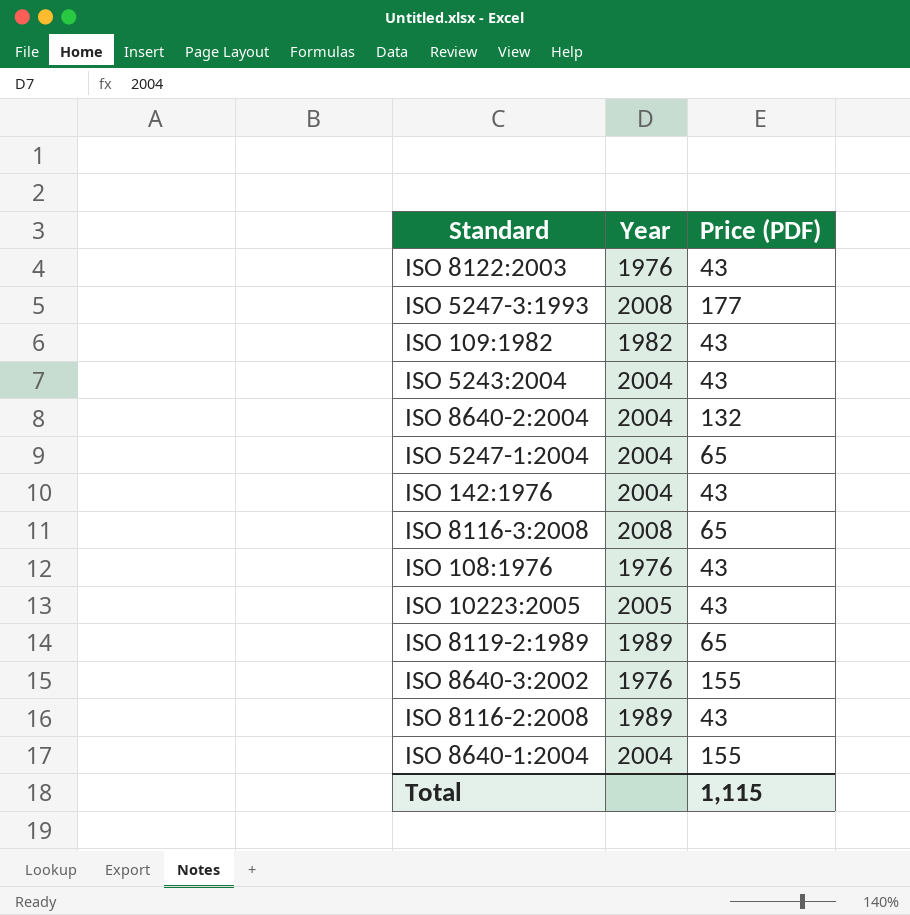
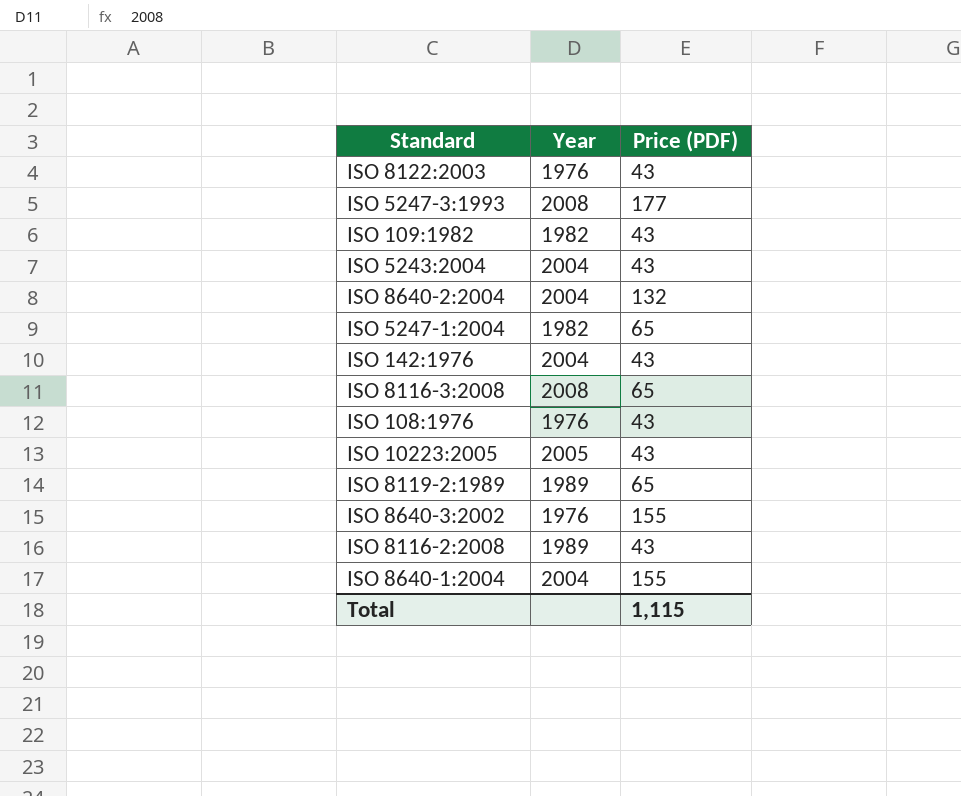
ISO 5247-1:2004 | Year: 2004 -> 1982

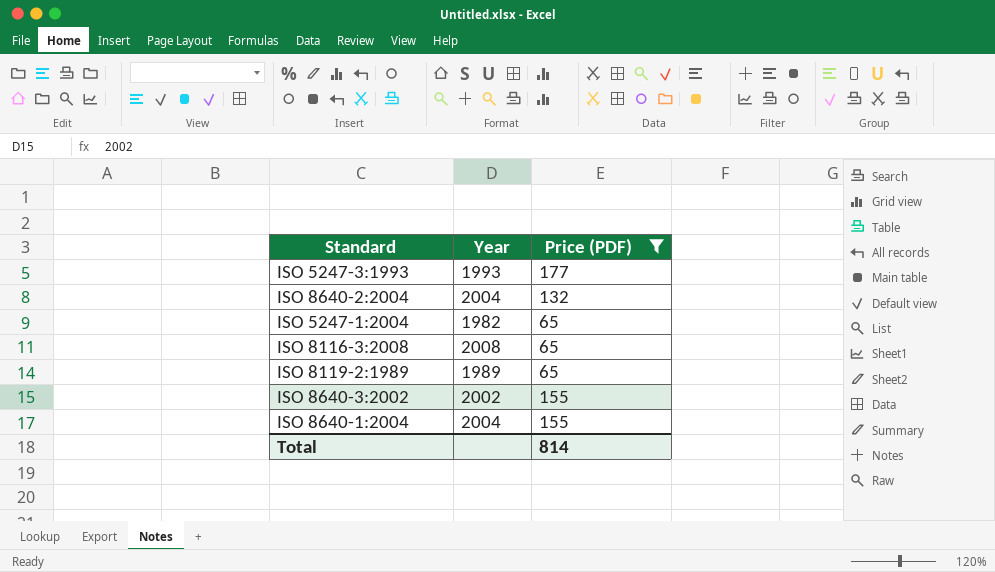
filter: none -> Price (PDF) != 43
ISO 5247-3:1993 | Year: 2008 -> 1993
ISO 8640-3:2002 | Year: 1976 -> 2002
Total | Price (PDF): 1,115 -> 814

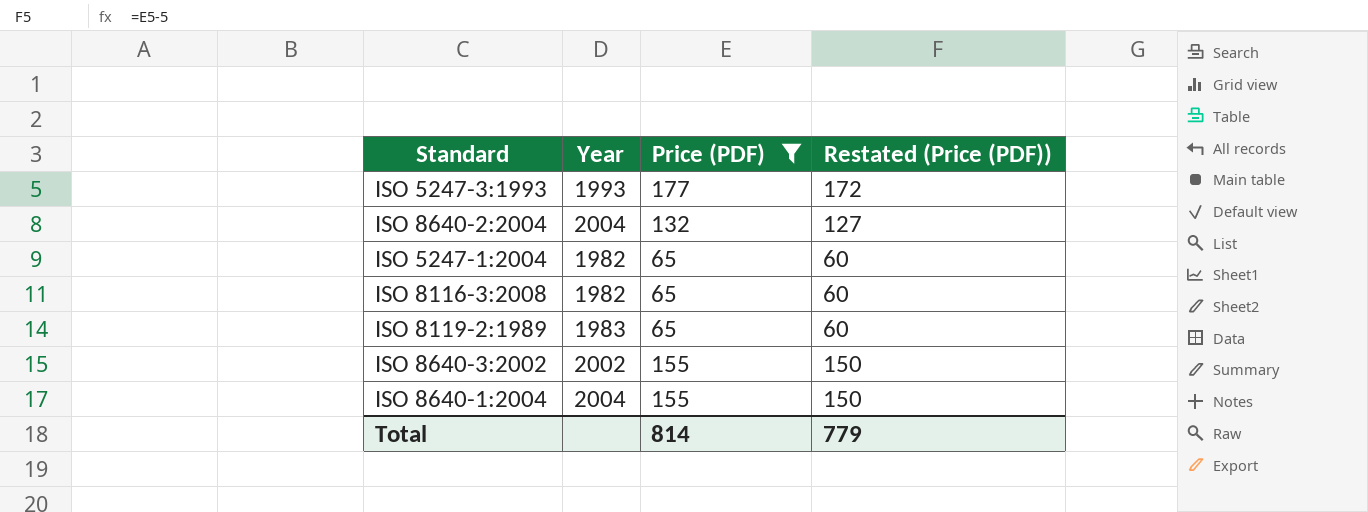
column Restated (Price (PDF)) | formula: none -> [Price (PDF)] - 5
ISO 8116-3:2008 | Year: 2008 -> 1982
ISO 8119-2:1989 | Year: 1989 -> 1983

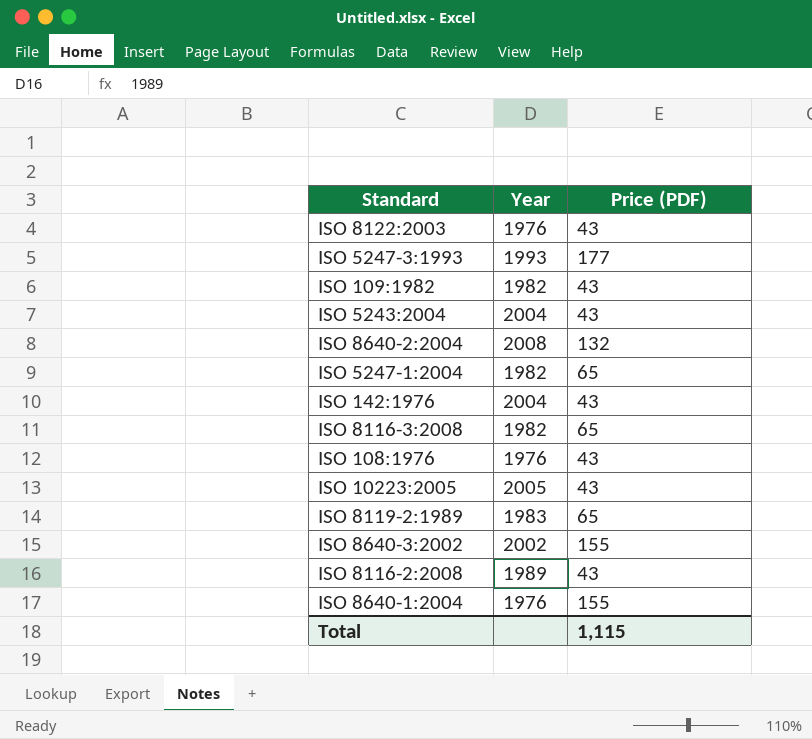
filter: Price (PDF) != 43 -> none
column Restated (Price (PDF)) | formula: [Price (PDF)] - 5 -> none
ISO 8640-2:2004 | Year: 2004 -> 2008
ISO 8640-1:2004 | Year: 2004 -> 1976
Total | Price (PDF): 814 -> 1,115

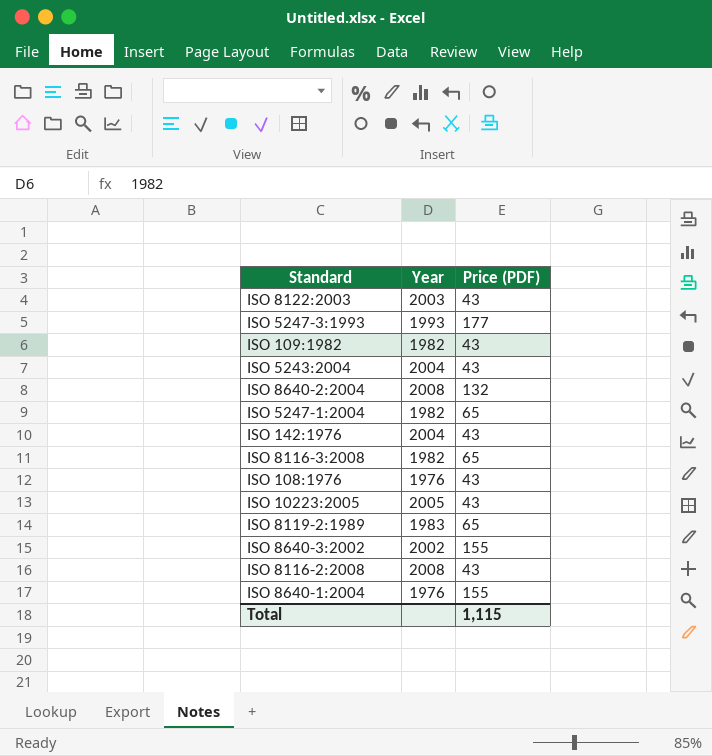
ISO 8122:2003 | Year: 1976 -> 2003
ISO 8116-2:2008 | Year: 1989 -> 2008

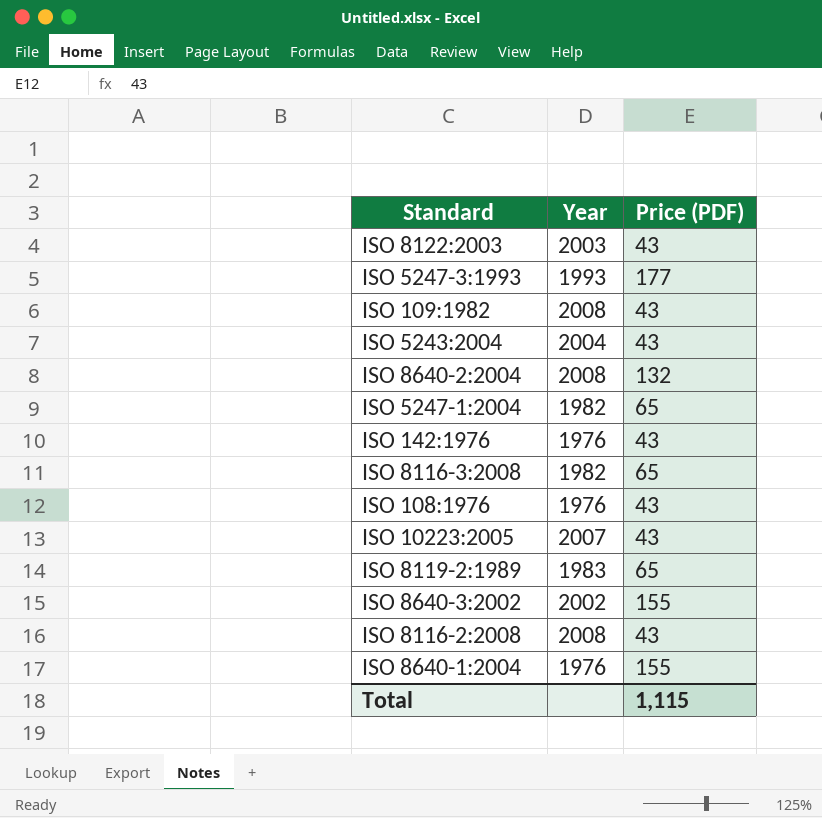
ISO 109:1982 | Year: 1982 -> 2008
ISO 142:1976 | Year: 2004 -> 1976
ISO 10223:2005 | Year: 2005 -> 2007

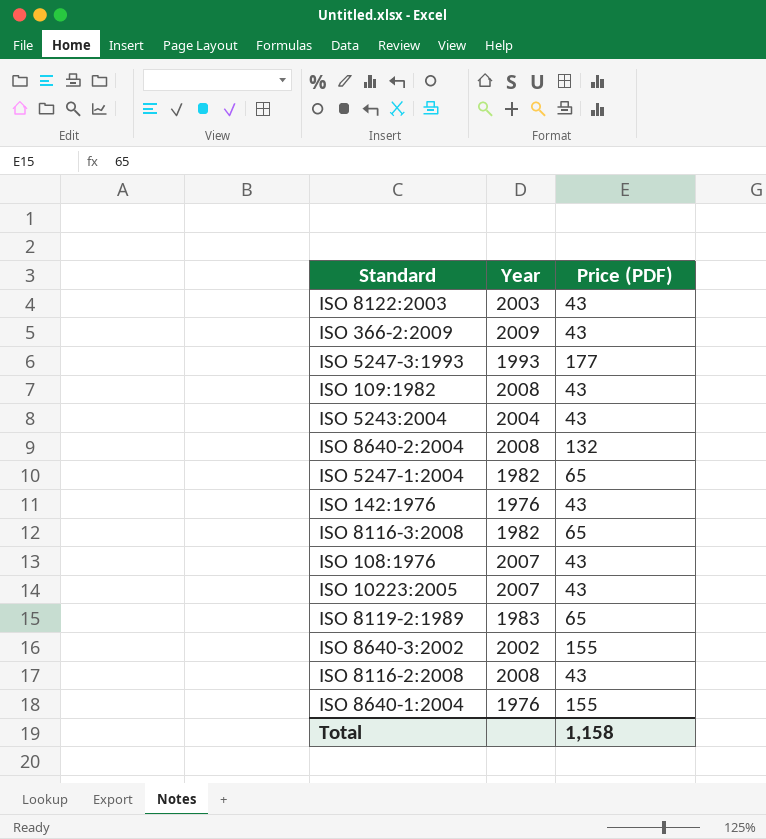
row ISO 366-2:2009: none -> 2009 | 43
ISO 108:1976 | Year: 1976 -> 2007
Total | Price (PDF): 1,115 -> 1,158

